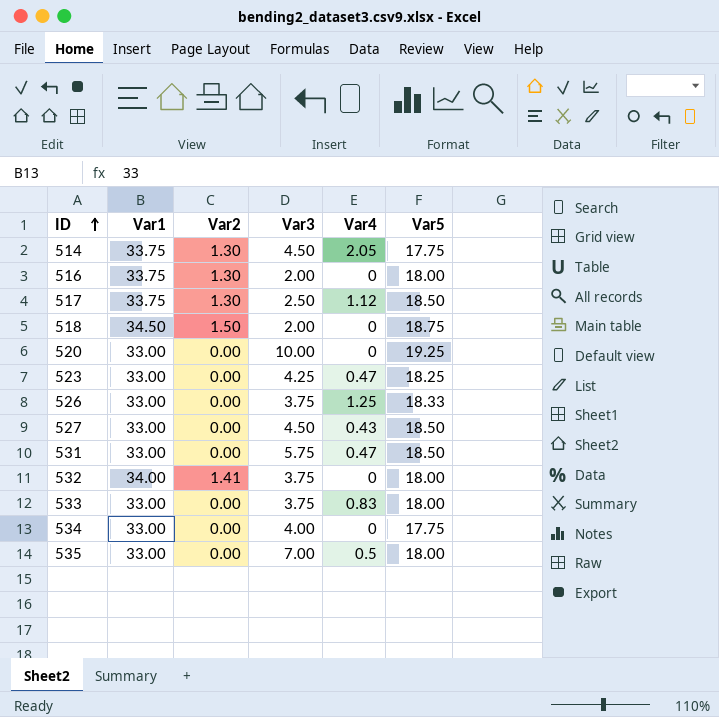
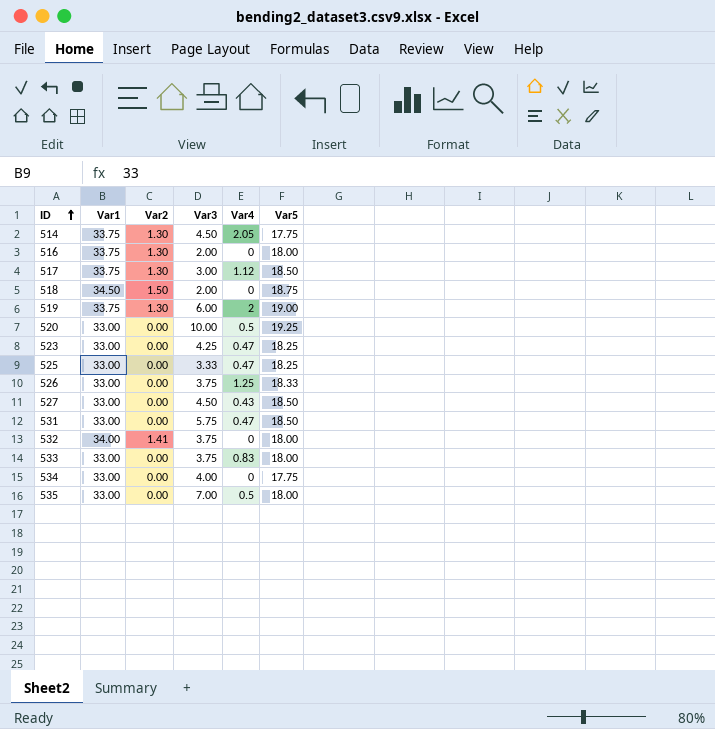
517 | Var3: 2.50 -> 3.00
row 519: none -> 33.75 | 1.30 | 6.00 | 2 | 19.00
520 | Var4: 0 -> 0.5
row 525: none -> 33.00 | 0.00 | 3.33 | 0.47 | 18.25

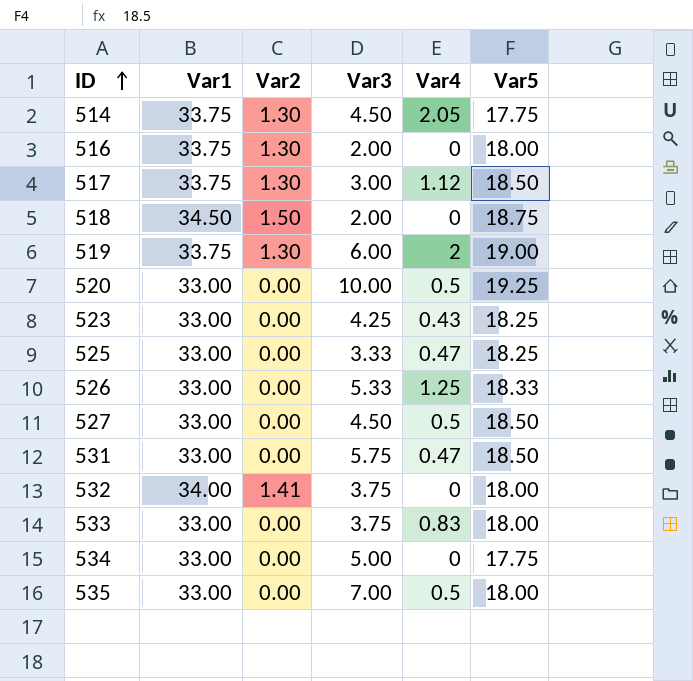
523 | Var4: 0.47 -> 0.43
526 | Var3: 3.75 -> 5.33
527 | Var4: 0.43 -> 0.5
534 | Var3: 4.00 -> 5.00

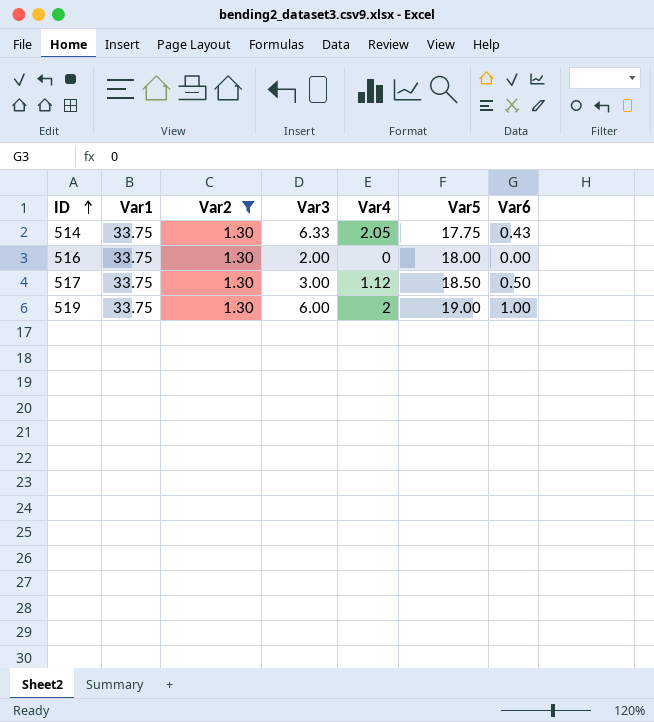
filter: none -> Var2 = 1.30
column Var6 | position: none -> 7
514 | Var3: 4.50 -> 6.33

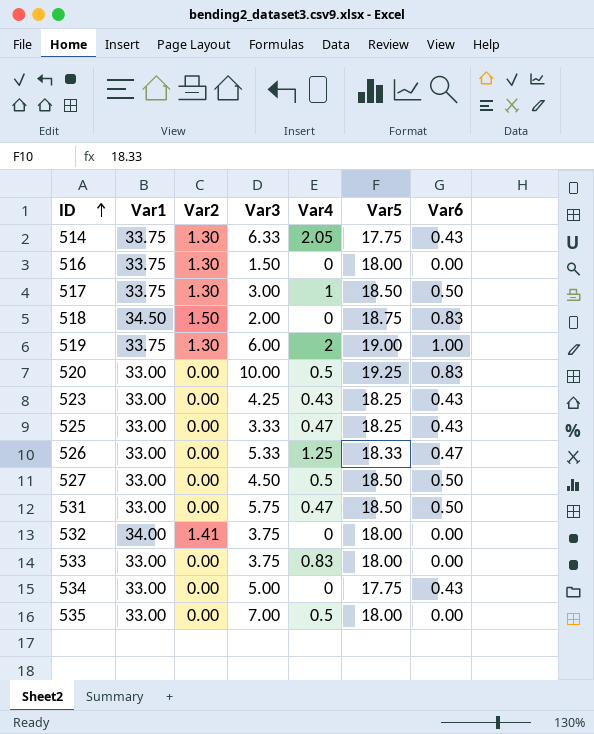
filter: Var2 = 1.30 -> none
516 | Var3: 2.00 -> 1.50
517 | Var4: 1.12 -> 1

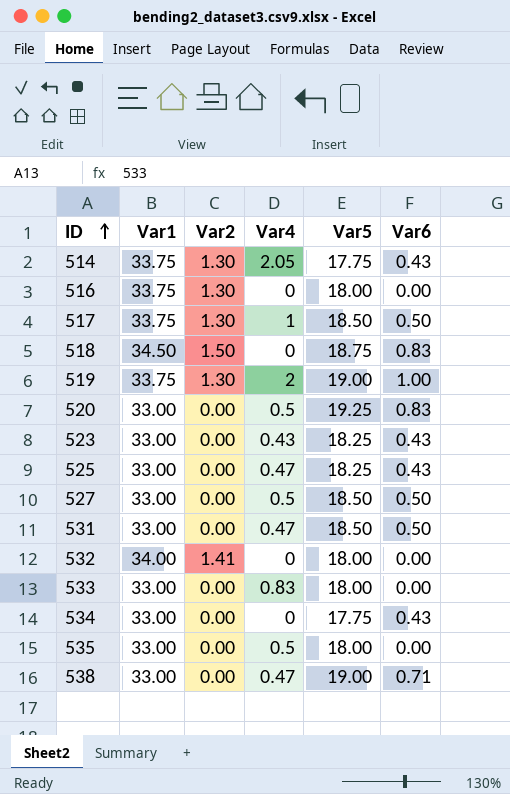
column Var3 | position: 4 -> none
row 526: 33.00 | 0.00 | 5.33 | 1.25 | 18.33 | 0.47 -> none
row 538: none -> 33.00 | 0.00 | 0.47 | 19.00 | 0.71

